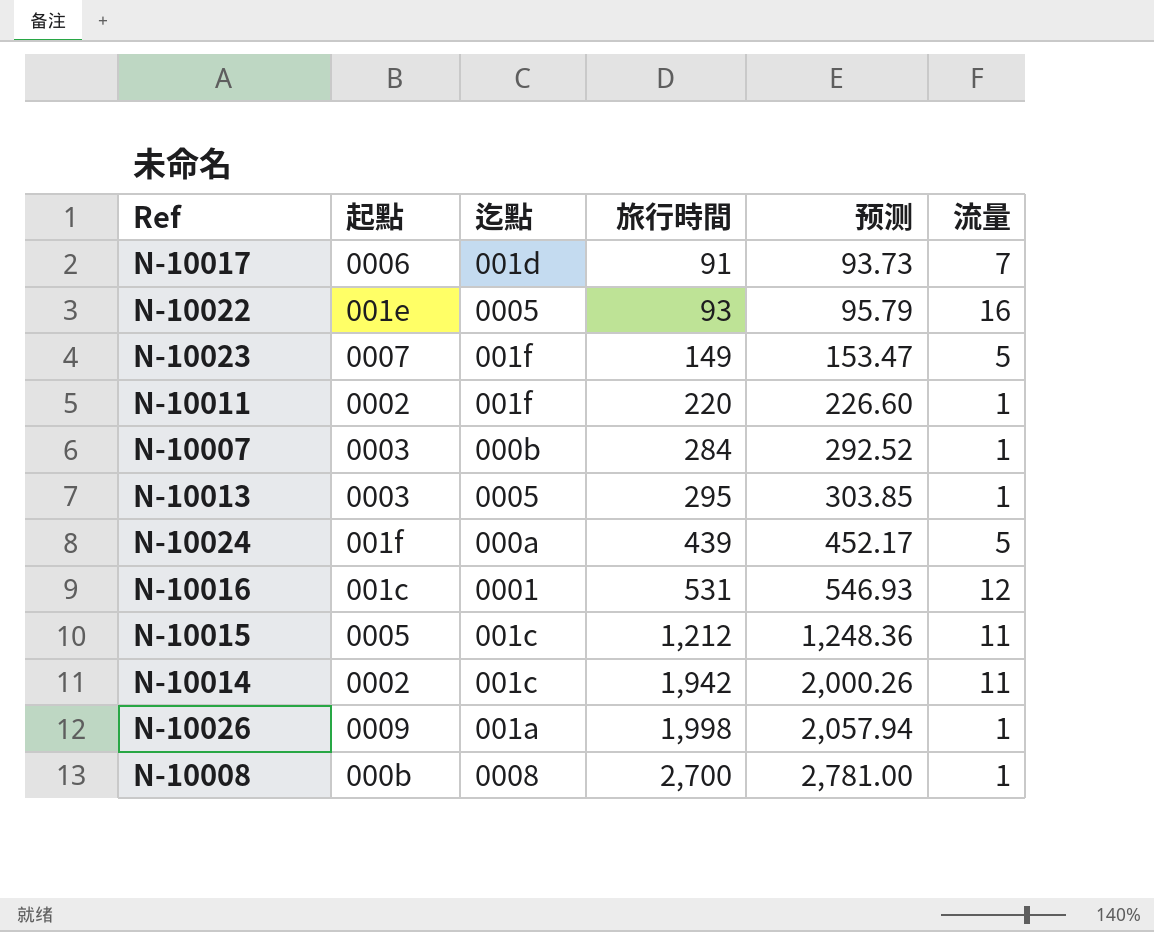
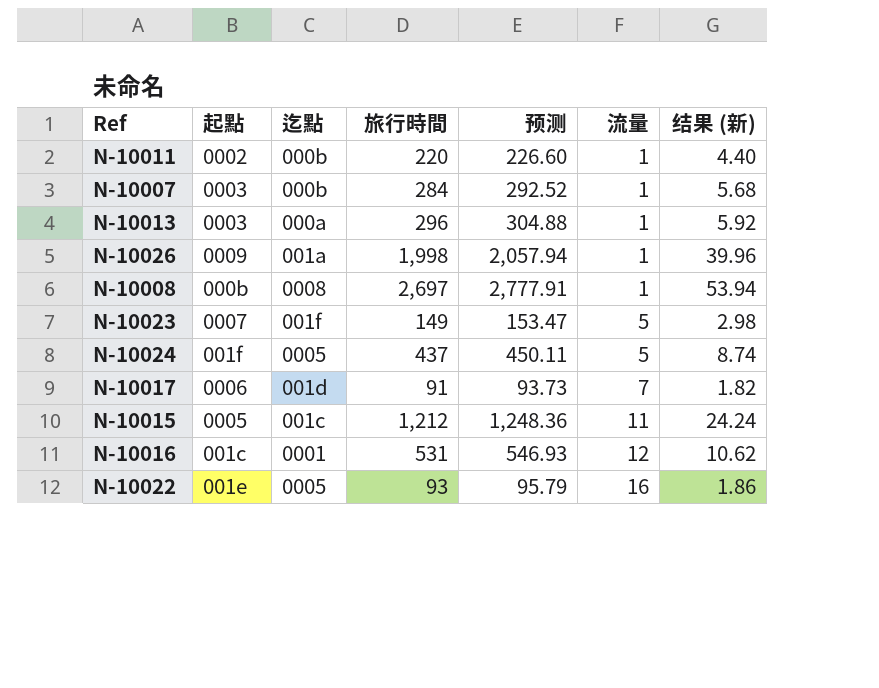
row order: 旅行時間 ascending -> 流量 ascending
column 结果 (新) | formula: none -> [旅行時間] * 0.02
row N-10014: 0002 | 001c | 1,942 | 2,000.26 | 11 -> none
N-10011 | 迄點: 001f -> 000b
N-10013 | 迄點: 0005 -> 000a
N-10013 | 旅行時間: 295 -> 296
N-10013 | 预测: 303.85 -> 304.88
N-10008 | 旅行時間: 2,700 -> 2,697
N-10008 | 预测: 2,781.00 -> 2,777.91
N-10024 | 迄點: 000a -> 0005
N-10024 | 旅行時間: 439 -> 437
N-10024 | 预测: 452.17 -> 450.11

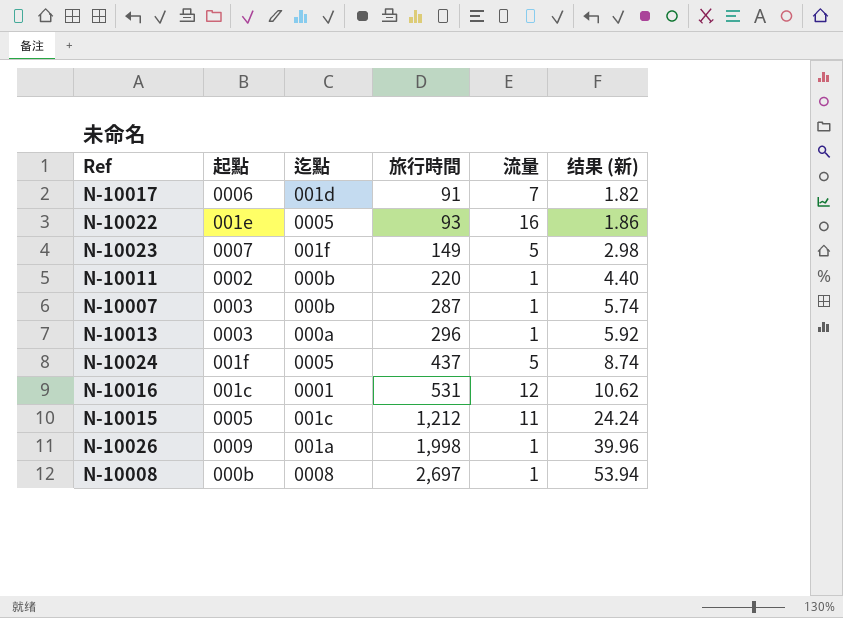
row order: 流量 ascending -> 旅行時間 ascending
column 预测 | formula: [旅行時間] * 1.03 -> none
N-10007 | 旅行時間: 284 -> 287
N-10007 | 结果 (新): 5.68 -> 5.74

